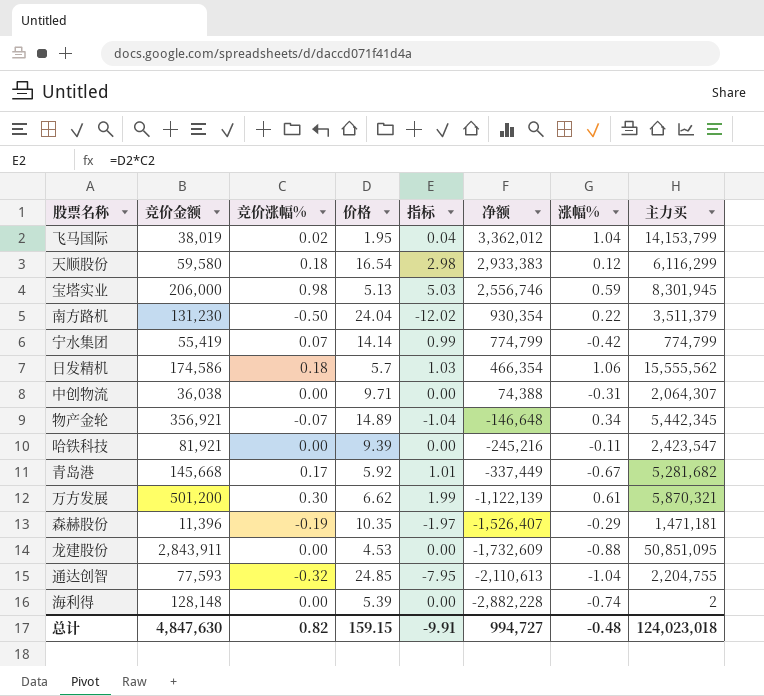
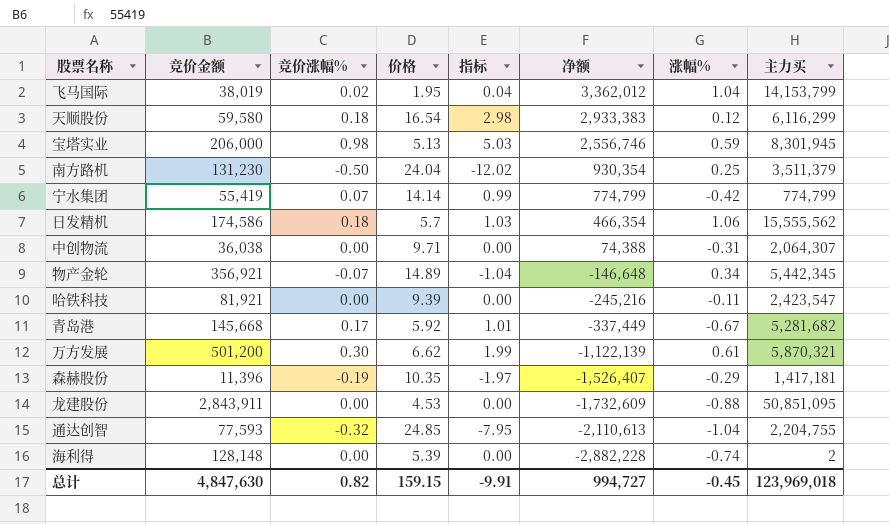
南方路机 | 涨幅%: 0.22 -> 0.25
森赫股份 | 主力买: 1,471,181 -> 1,417,181
总计 | 涨幅%: -0.48 -> -0.45
总计 | 主力买: 124,023,018 -> 123,969,018

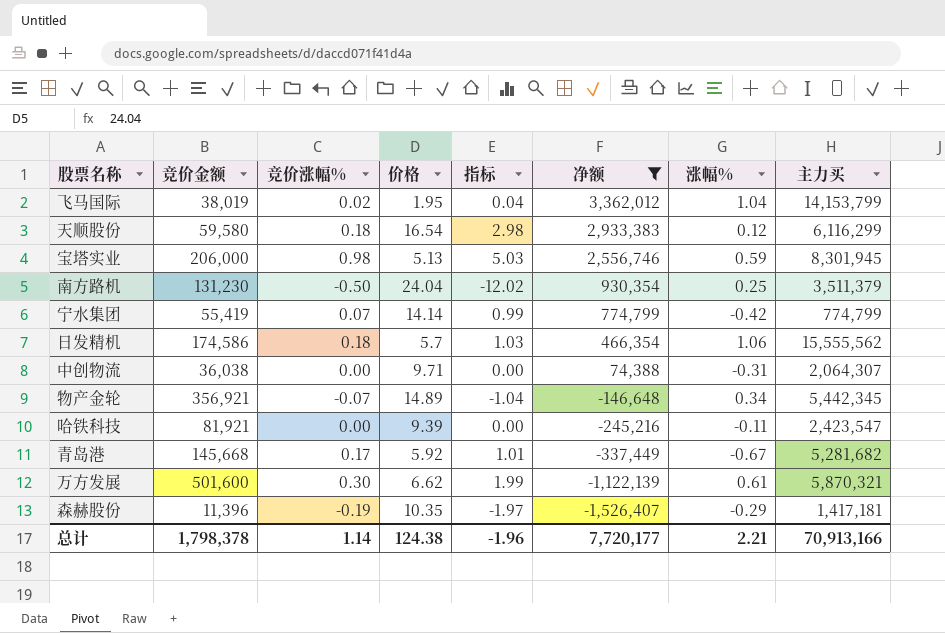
filter: none -> 净额 >= -1,526,407
万方发展 | 竞价金额: 501,200 -> 501,600
总计 | 竞价金额: 4,847,630 -> 1,798,378
总计 | 竞价涨幅%: 0.82 -> 1.14
总计 | 价格: 159.15 -> 124.38
总计 | 指标: -9.91 -> -1.96
总计 | 净额: 994,727 -> 7,720,177
总计 | 涨幅%: -0.45 -> 2.21
总计 | 主力买: 123,969,018 -> 70,913,166

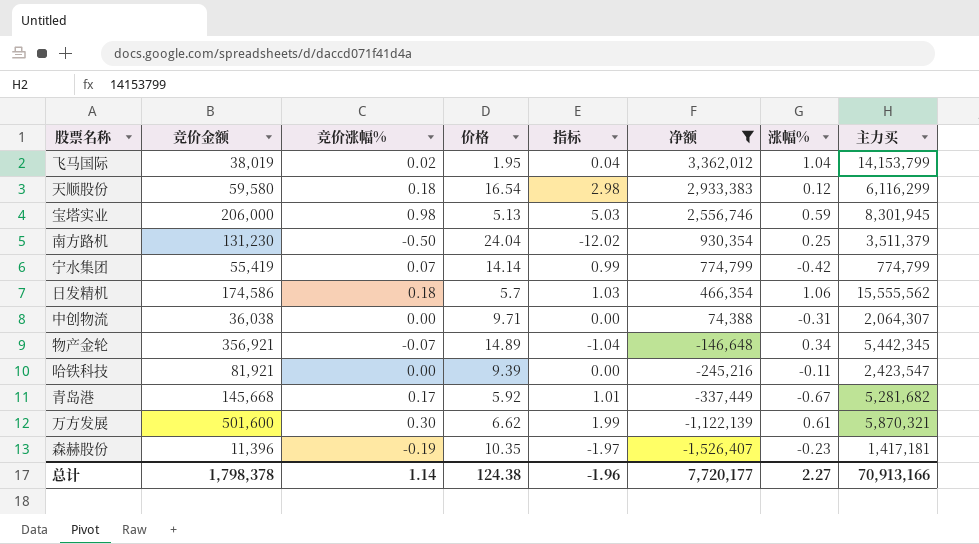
森赫股份 | 涨幅%: -0.29 -> -0.23
总计 | 涨幅%: 2.21 -> 2.27

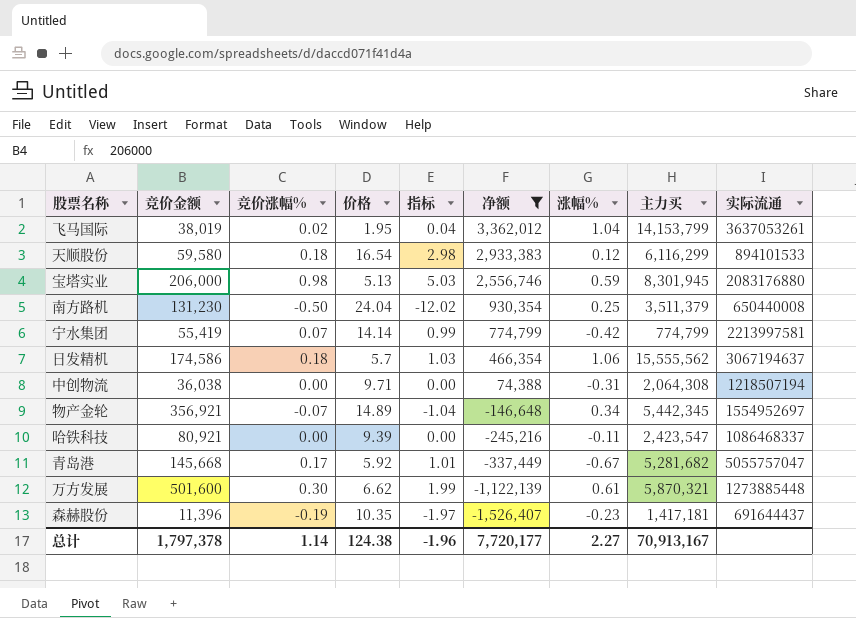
column 实际流通 | position: none -> 9
中创物流 | 主力买: 2,064,307 -> 2,064,308
哈铁科技 | 竞价金额: 81,921 -> 80,921
总计 | 竞价金额: 1,798,378 -> 1,797,378
总计 | 主力买: 70,913,166 -> 70,913,167

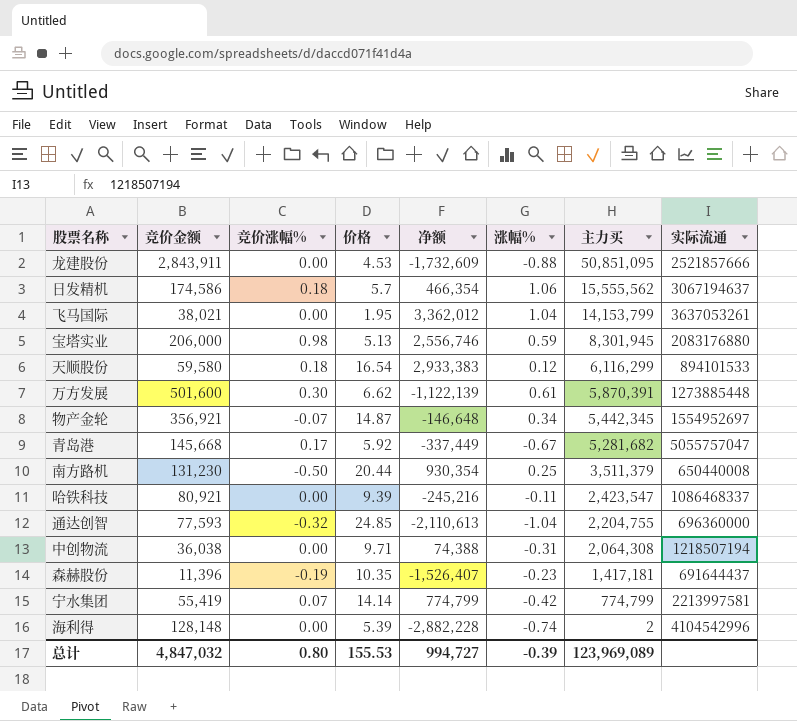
filter: 净额 >= -1,526,407 -> none
row order: 净额 descending -> 主力买 descending
column 指标 | formula: [竞价涨幅%] * [价格] -> none
飞马国际 | 竞价金额: 38,019 -> 38,021
飞马国际 | 竞价涨幅%: 0.02 -> 0.00
万方发展 | 主力买: 5,870,321 -> 5,870,391
物产金轮 | 价格: 14.89 -> 14.87
南方路机 | 价格: 24.04 -> 20.44
总计 | 竞价金额: 1,797,378 -> 4,847,032
总计 | 竞价涨幅%: 1.14 -> 0.80
总计 | 价格: 124.38 -> 155.53
总计 | 净额: 7,720,177 -> 994,727
总计 | 涨幅%: 2.27 -> -0.39
总计 | 主力买: 70,913,167 -> 123,969,089

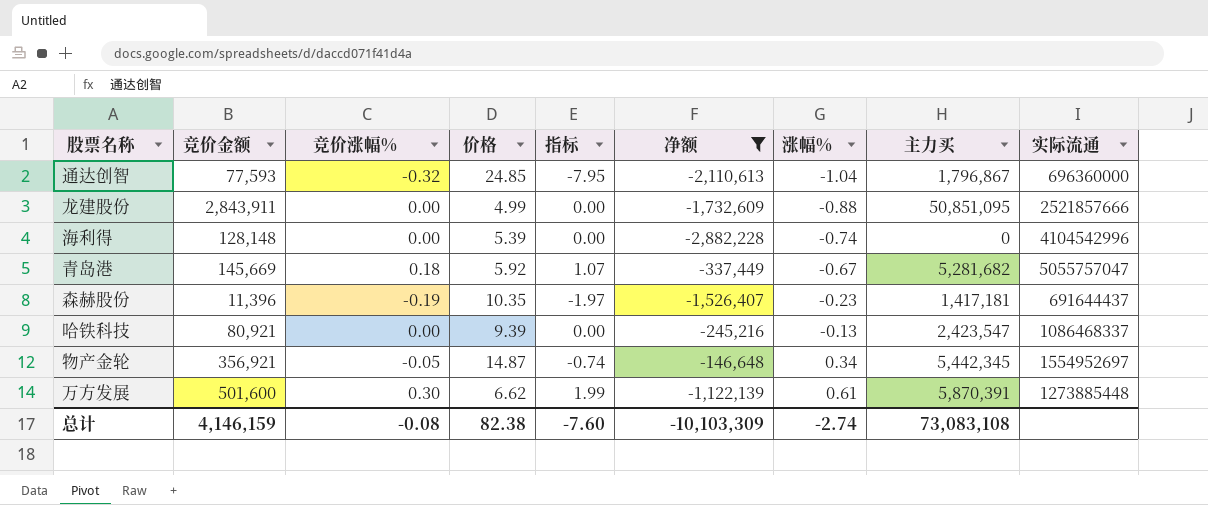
filter: none -> 净额 <= -146,648
row order: 主力买 descending -> 涨幅% ascending
column 指标 | formula: none -> [竞价涨幅%] * [价格]
通达创智 | 主力买: 2,204,755 -> 1,796,867
龙建股份 | 价格: 4.53 -> 4.99
海利得 | 主力买: 2 -> 0
青岛港 | 竞价金额: 145,668 -> 145,669
青岛港 | 竞价涨幅%: 0.17 -> 0.18
哈铁科技 | 涨幅%: -0.11 -> -0.13
物产金轮 | 竞价涨幅%: -0.07 -> -0.05
总计 | 竞价金额: 4,847,032 -> 4,146,159
总计 | 竞价涨幅%: 0.80 -> -0.08
总计 | 价格: 155.53 -> 82.38
总计 | 净额: 994,727 -> -10,103,309
总计 | 涨幅%: -0.39 -> -2.74
总计 | 主力买: 123,969,089 -> 73,083,108

